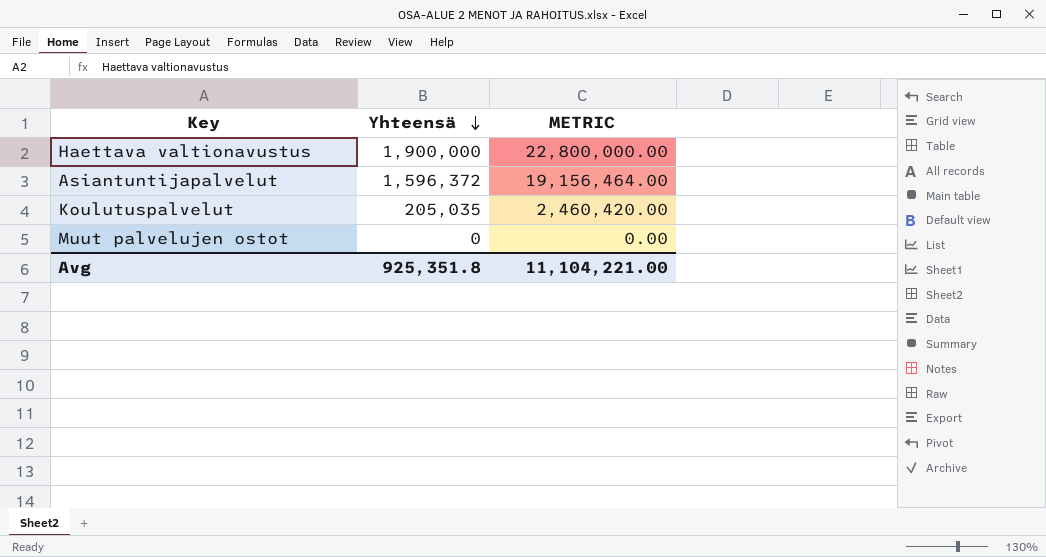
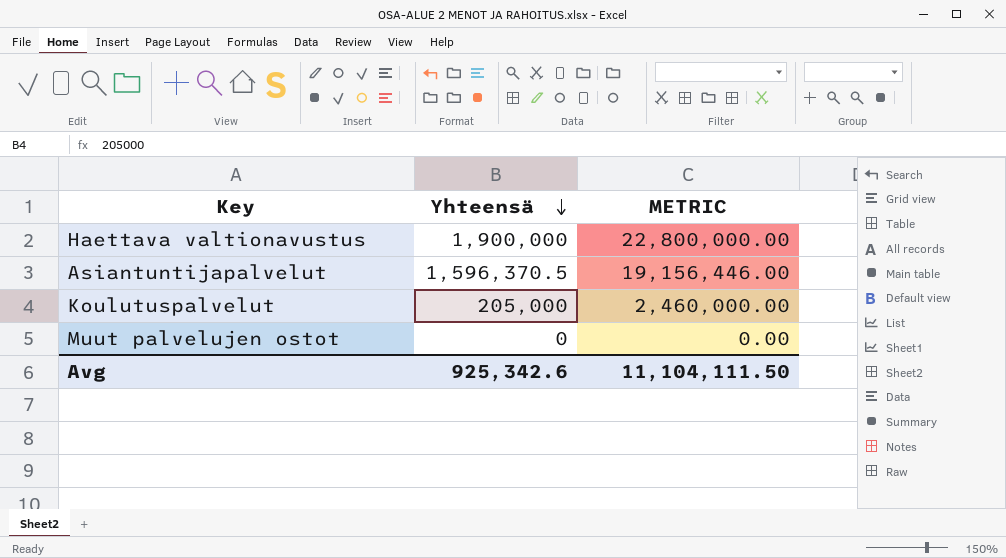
Asiantuntijapalvelut | Yhteensä: 1,596,372 -> 1,596,370.5
Asiantuntijapalvelut | METRIC: 19,156,464.00 -> 19,156,446.00
Koulutuspalvelut | Yhteensä: 205,035 -> 205,000
Koulutuspalvelut | METRIC: 2,460,420.00 -> 2,460,000.00
Avg | Yhteensä: 925,351.8 -> 925,342.6
Avg | METRIC: 11,104,221.00 -> 11,104,111.50

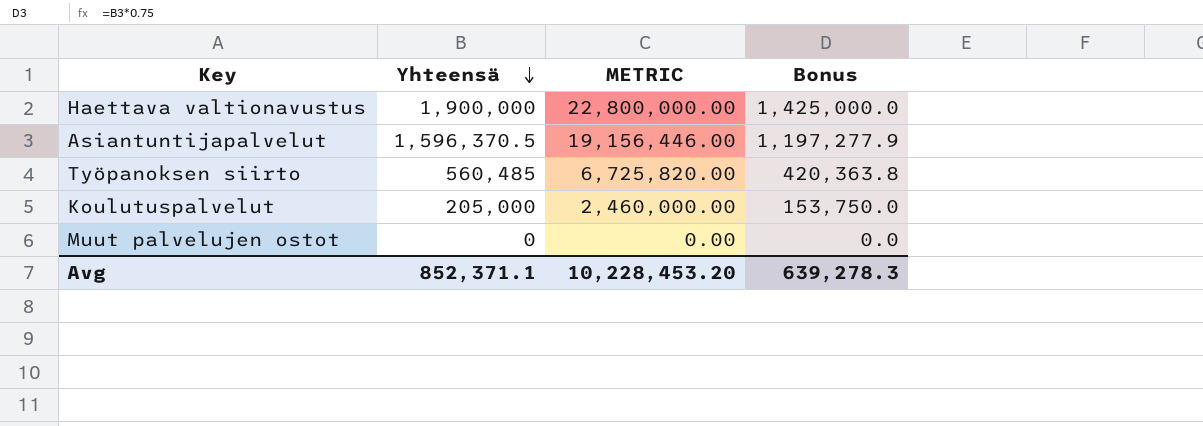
column Bonus | formula: none -> [Yhteensä] * 0.75
row Työpanoksen siirto: none -> 560,485 | 6,725,820.00 | 420,363.8
Avg | Yhteensä: 925,342.6 -> 852,371.1
Avg | METRIC: 11,104,111.50 -> 10,228,453.20

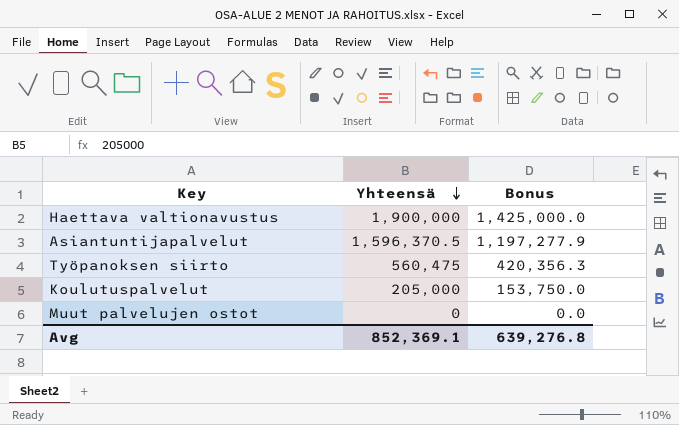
column METRIC | formula: [Yhteensä] * 12 -> none
Työpanoksen siirto | Yhteensä: 560,485 -> 560,475
Työpanoksen siirto | Bonus: 420,363.8 -> 420,356.3
Avg | Yhteensä: 852,371.1 -> 852,369.1
Avg | Bonus: 639,278.3 -> 639,276.8

